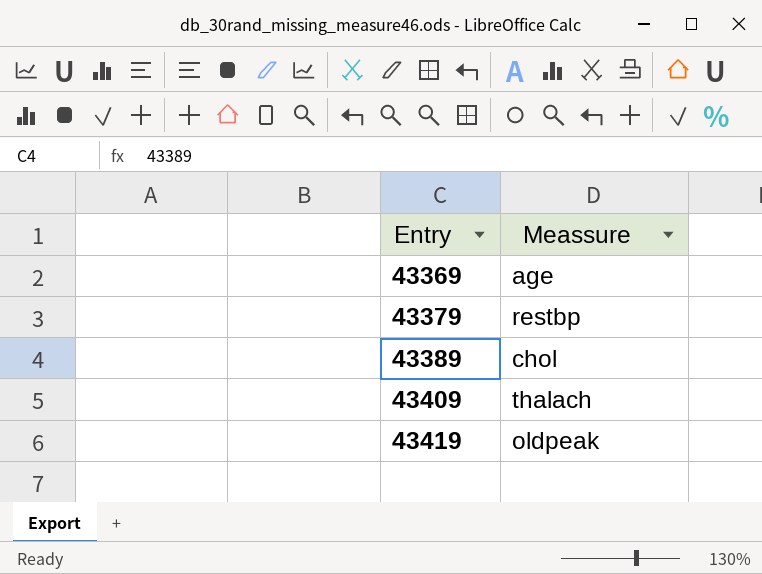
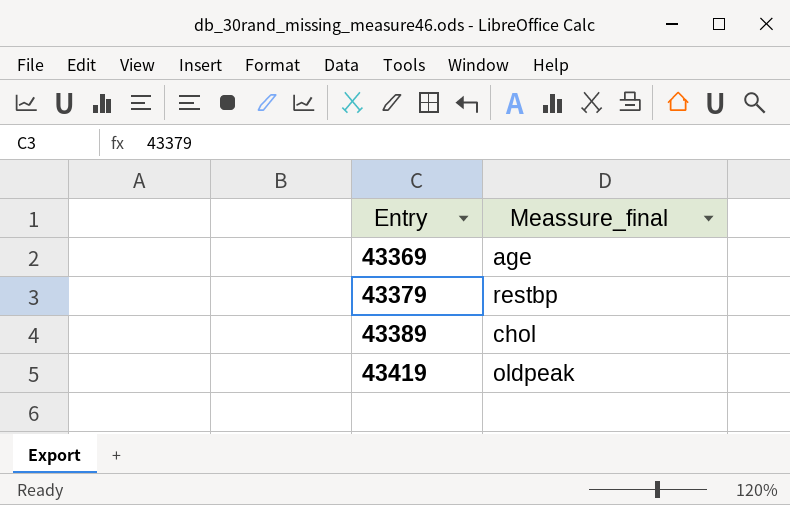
column name: Meassure -> Meassure_final
row 43409: thalach -> none

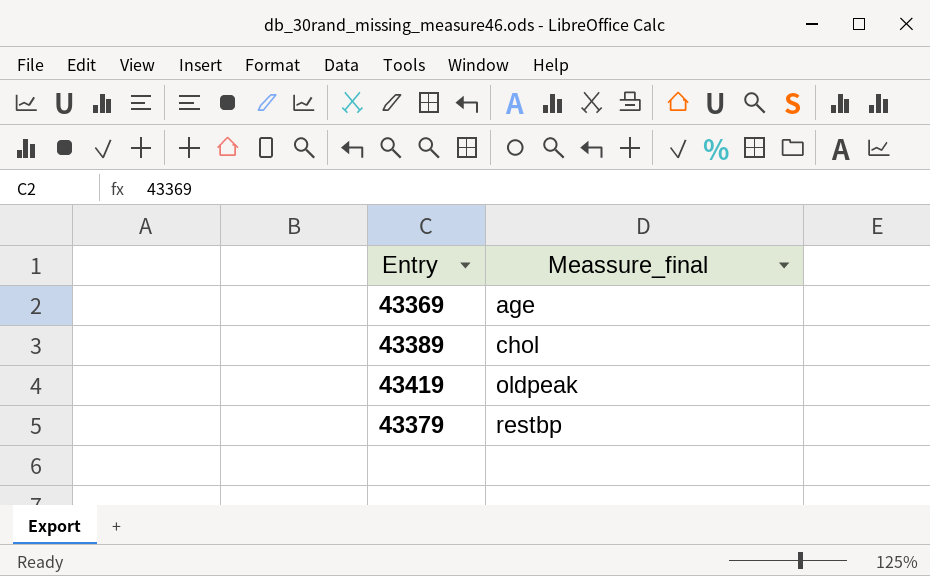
row order: Entry ascending -> Meassure_final ascending

